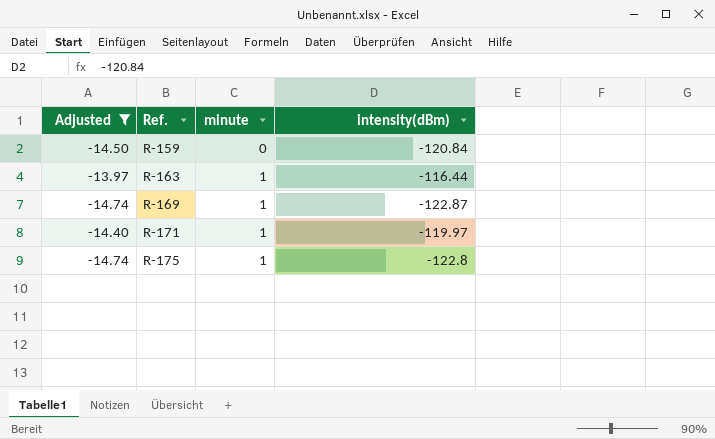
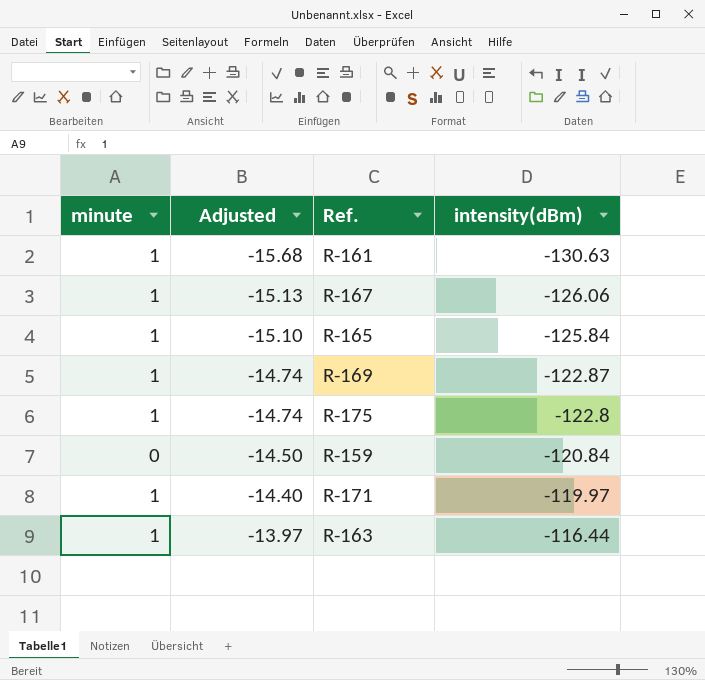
filter: Adjusted >= -14.74 -> none
row order: Ref. ascending -> Adjusted ascending
column minute | position: 3 -> 1

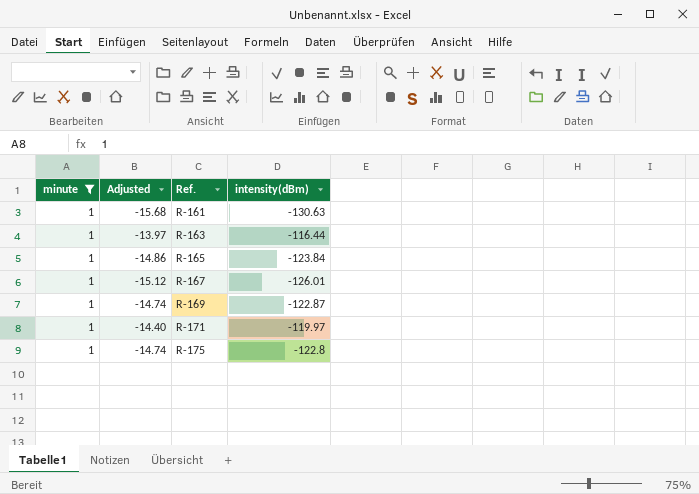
filter: none -> minute = 1
row order: Adjusted ascending -> Ref. ascending
R-165 | Adjusted: -15.10 -> -14.86
R-165 | intensity(dBm): -125.84 -> -123.84
R-167 | Adjusted: -15.13 -> -15.12
R-167 | intensity(dBm): -126.06 -> -126.01

